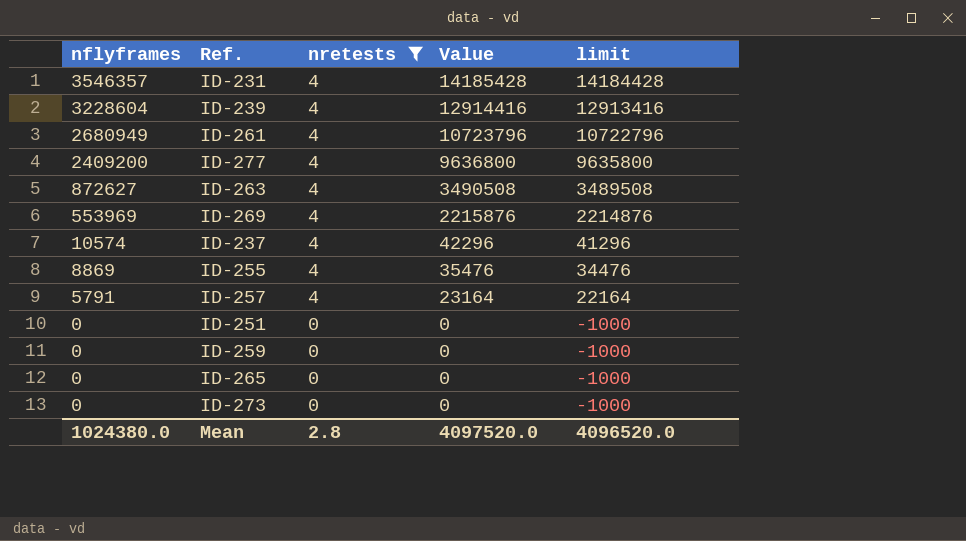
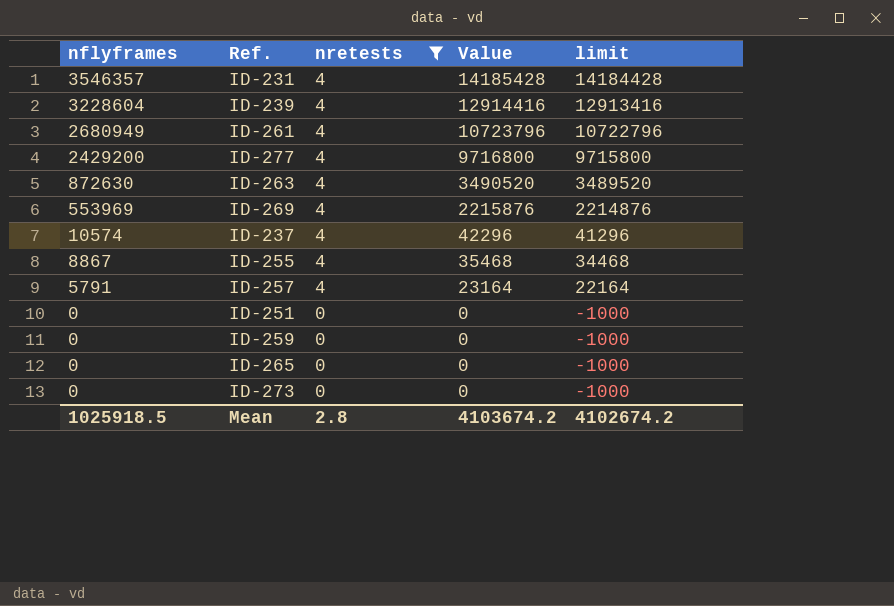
ID-277 | nflyframes: 2409200 -> 2429200
ID-277 | Value: 9636800 -> 9716800
ID-277 | limit: 9635800 -> 9715800
ID-263 | nflyframes: 872627 -> 872630
ID-263 | Value: 3490508 -> 3490520
ID-263 | limit: 3489508 -> 3489520
ID-255 | nflyframes: 8869 -> 8867
ID-255 | Value: 35476 -> 35468
ID-255 | limit: 34476 -> 34468
Mean | nflyframes: 1024380.0 -> 1025918.5
Mean | Value: 4097520.0 -> 4103674.2
Mean | limit: 4096520.0 -> 4102674.2

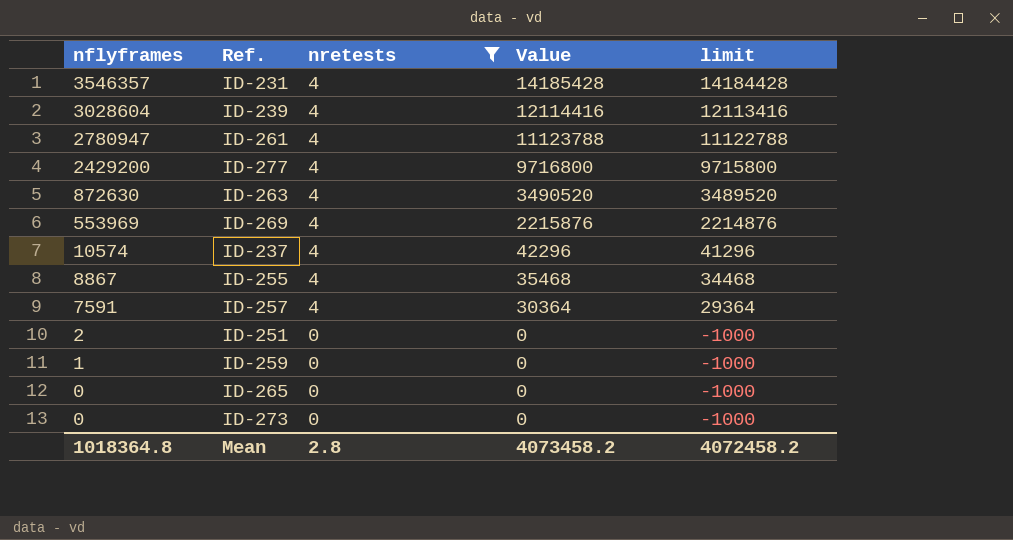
ID-239 | nflyframes: 3228604 -> 3028604
ID-239 | Value: 12914416 -> 12114416
ID-239 | limit: 12913416 -> 12113416
ID-261 | nflyframes: 2680949 -> 2780947
ID-261 | Value: 10723796 -> 11123788
ID-261 | limit: 10722796 -> 11122788
ID-257 | nflyframes: 5791 -> 7591
ID-257 | Value: 23164 -> 30364
ID-257 | limit: 22164 -> 29364
ID-251 | nflyframes: 0 -> 2
ID-259 | nflyframes: 0 -> 1
Mean | nflyframes: 1025918.5 -> 1018364.8
Mean | Value: 4103674.2 -> 4073458.2
Mean | limit: 4102674.2 -> 4072458.2

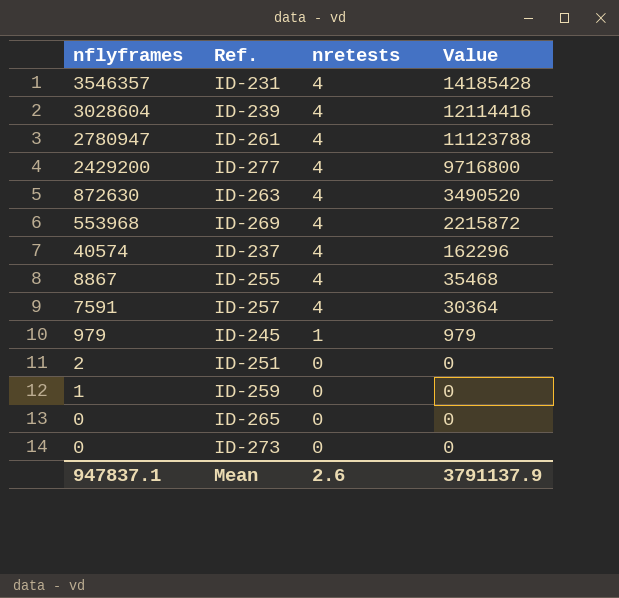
filter: nretests != 1 -> none
column limit | formula: [Value] - 1000 -> none
ID-269 | nflyframes: 553969 -> 553968
ID-269 | Value: 2215876 -> 2215872
ID-237 | nflyframes: 10574 -> 40574
ID-237 | Value: 42296 -> 162296
Mean | nflyframes: 1018364.8 -> 947837.1
Mean | nretests: 2.8 -> 2.6
Mean | Value: 4073458.2 -> 3791137.9

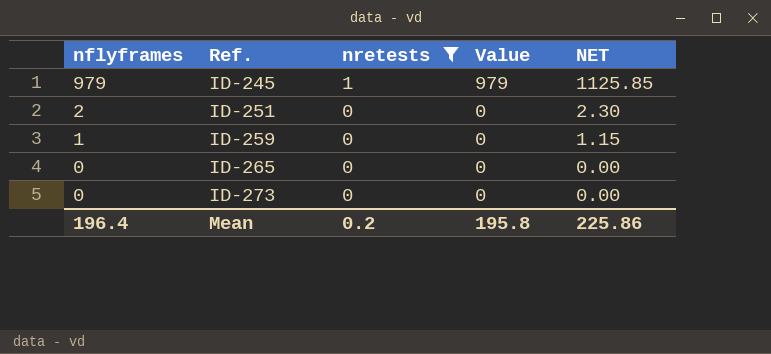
filter: none -> nretests != 4
column NET | formula: none -> [nflyframes] * 1.15
Mean | nflyframes: 947837.1 -> 196.4
Mean | nretests: 2.6 -> 0.2
Mean | Value: 3791137.9 -> 195.8

